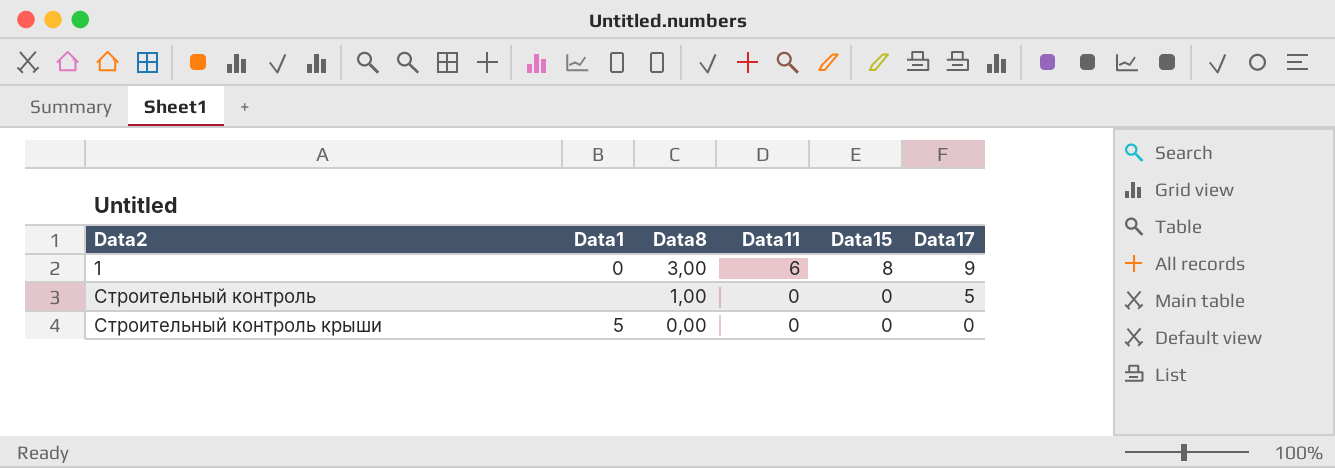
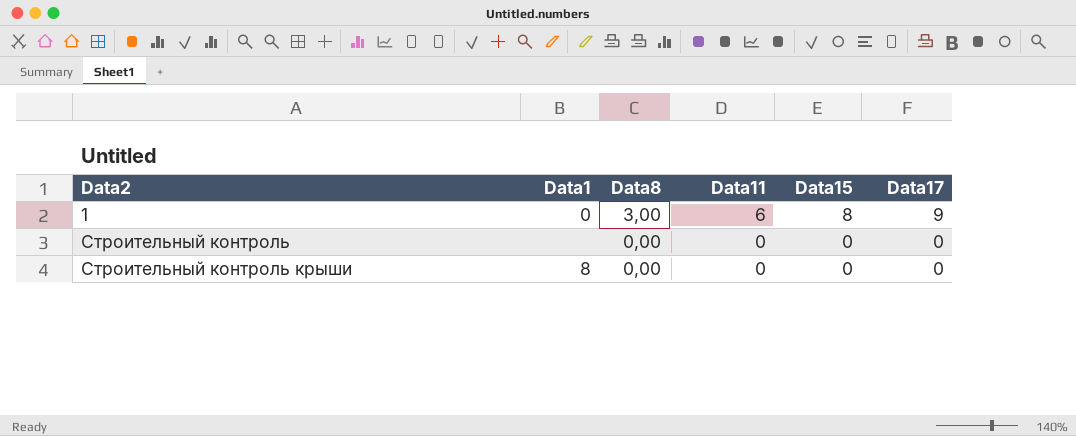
Строительный контроль | Data8: 1,00 -> 0,00
Строительный контроль | Data17: 5 -> 0
Строительный контроль крыши | Data1: 5 -> 8

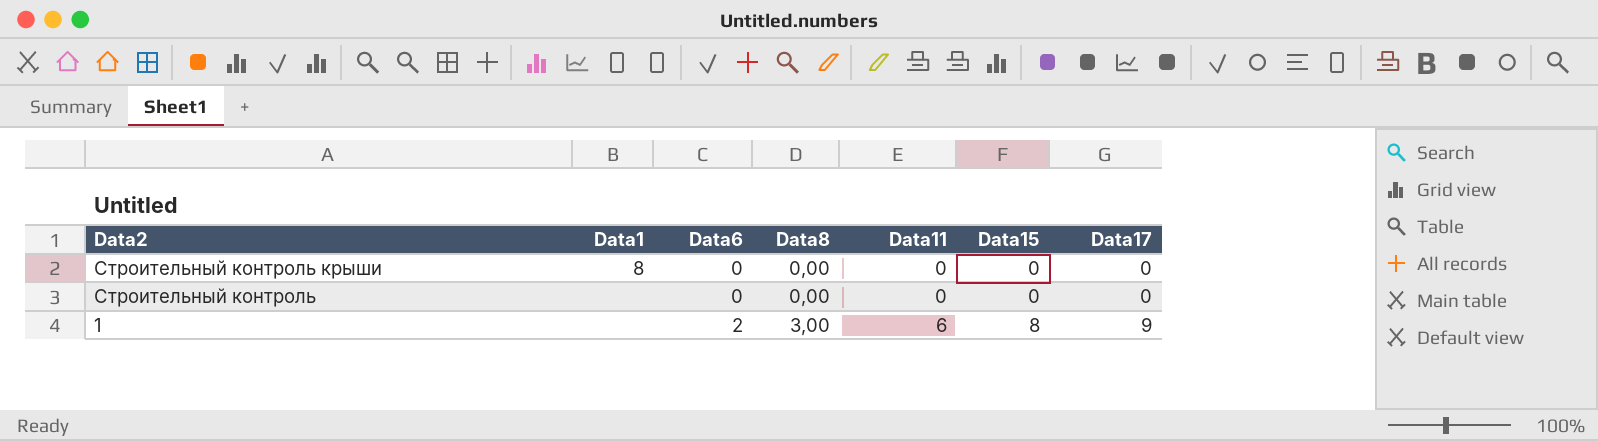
row order: Data2 ascending -> Data2 descending
column Data6 | position: none -> 3
1 | Data1: 0 -> none

